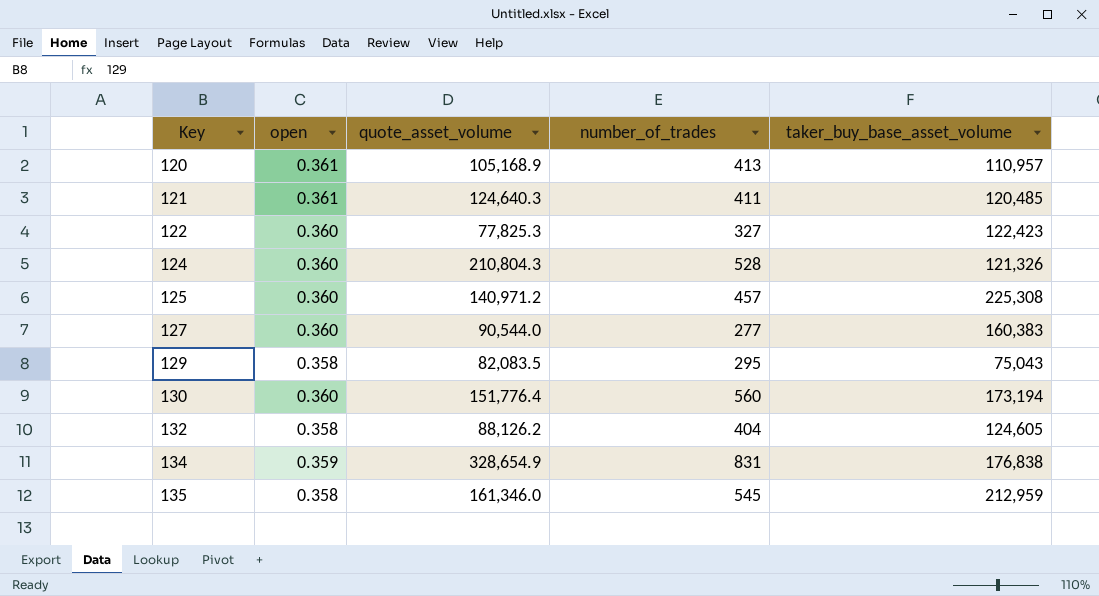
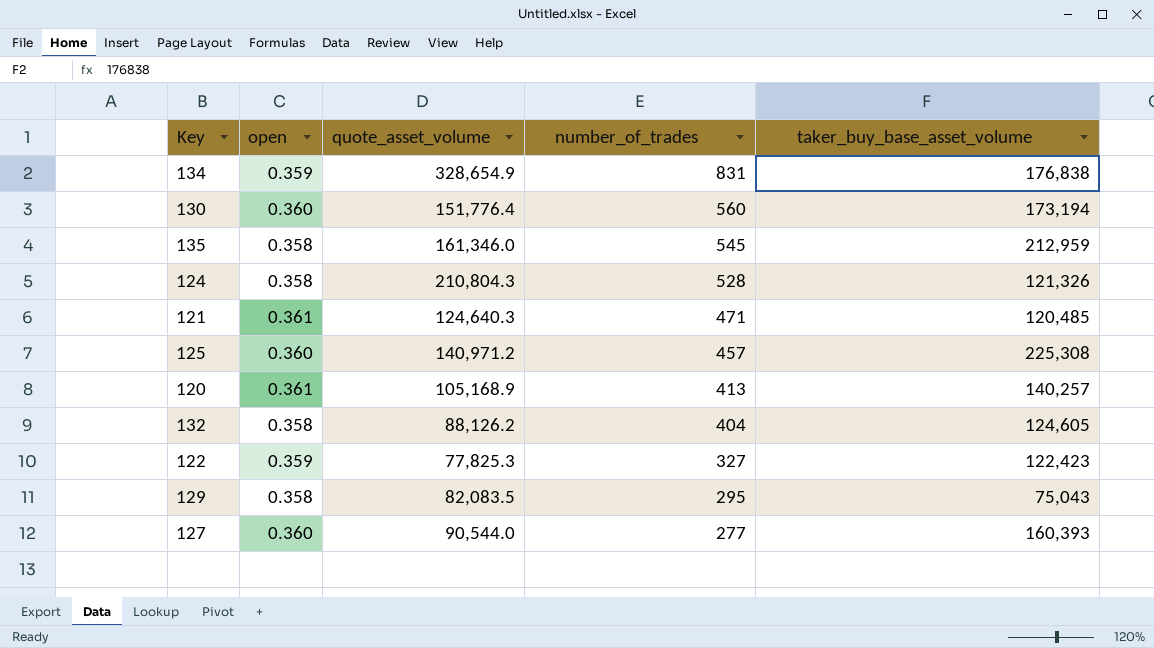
row order: Key ascending -> number_of_trades descending
124 | open: 0.360 -> 0.358
121 | number_of_trades: 411 -> 471
120 | taker_buy_base_asset_volume: 110,957 -> 140,257
122 | open: 0.360 -> 0.359
127 | taker_buy_base_asset_volume: 160,383 -> 160,393

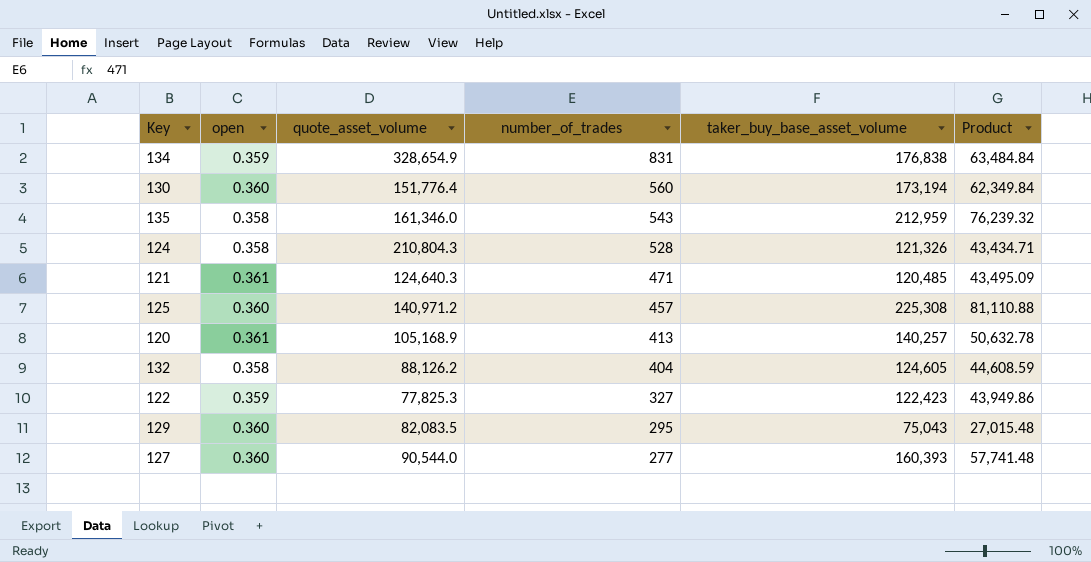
column Product | formula: none -> [open] * [taker_buy_base_asset_volume]
135 | number_of_trades: 545 -> 543
129 | open: 0.358 -> 0.360

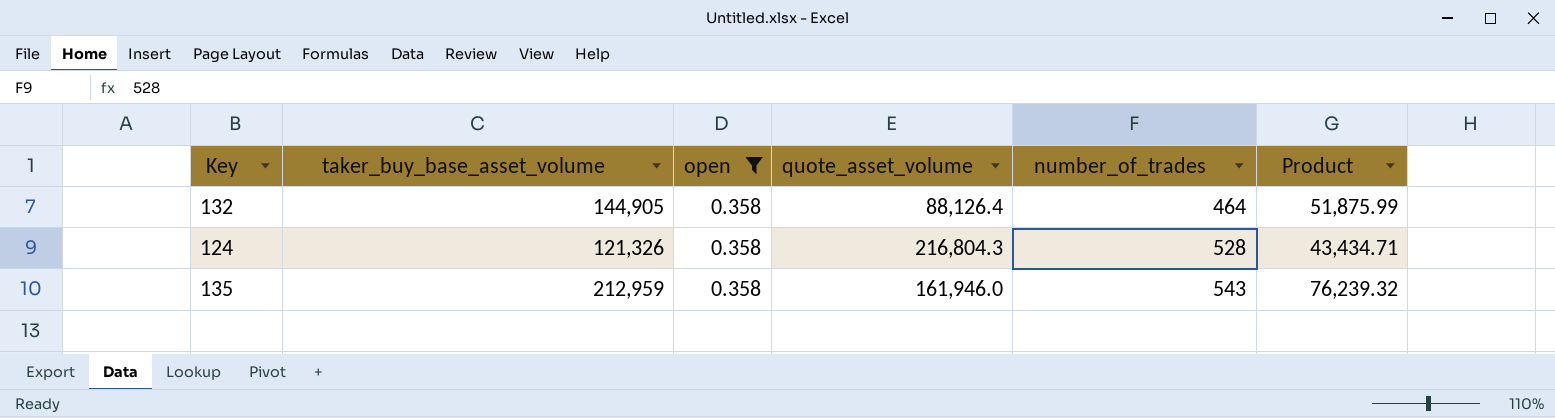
filter: none -> open = 0.358
row order: number_of_trades descending -> number_of_trades ascending
column taker_buy_base_asset_volume | position: 5 -> 2
132 | taker_buy_base_asset_volume: 124,605 -> 144,905
132 | quote_asset_volume: 88,126.2 -> 88,126.4
132 | number_of_trades: 404 -> 464
132 | Product: 44,608.59 -> 51,875.99
124 | quote_asset_volume: 210,804.3 -> 216,804.3
135 | quote_asset_volume: 161,346.0 -> 161,946.0

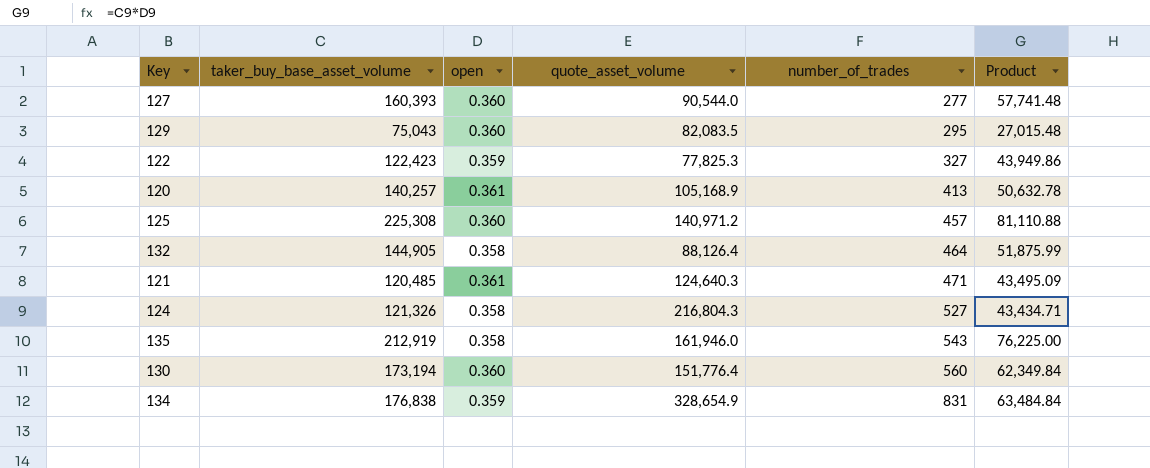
filter: open = 0.358 -> none
124 | number_of_trades: 528 -> 527
135 | taker_buy_base_asset_volume: 212,959 -> 212,919
135 | Product: 76,239.32 -> 76,225.00

